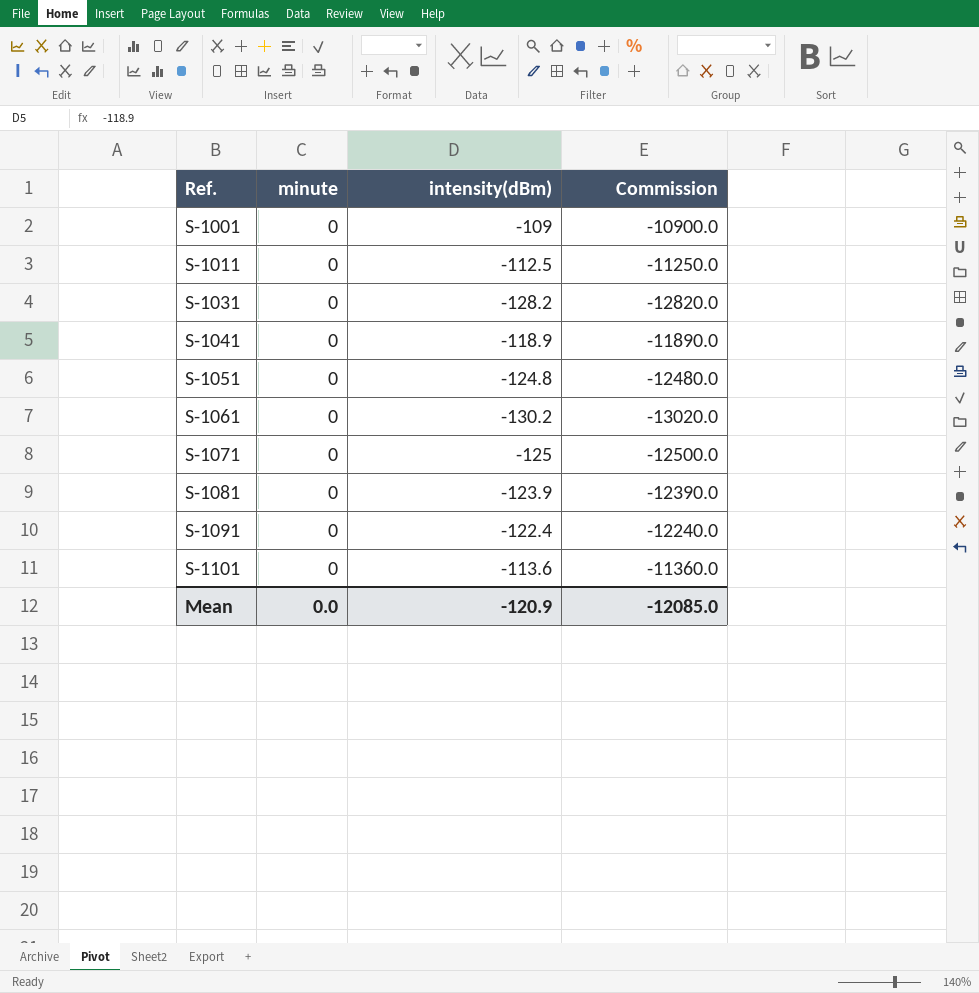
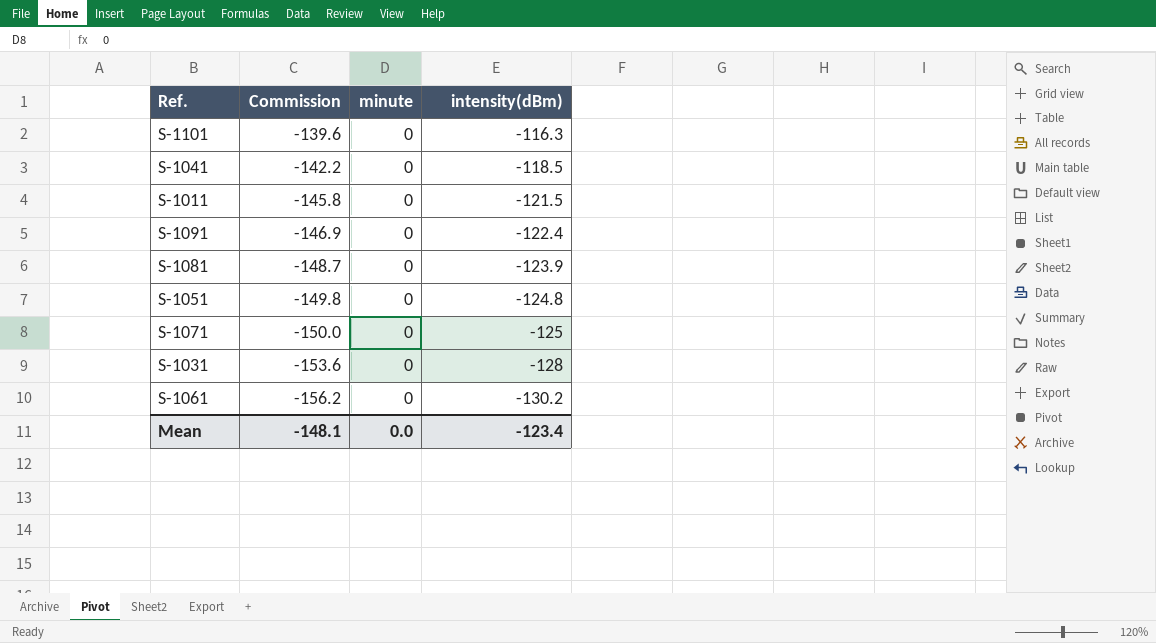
row order: Ref. ascending -> Commission descending
column Commission | formula: [intensity(dBm)] * 100 -> [intensity(dBm)] * 1.2
column Commission | position: 4 -> 2
row S-1001: 0 | -109 | -10900.0 -> none
S-1101 | intensity(dBm): -113.6 -> -116.3
S-1041 | intensity(dBm): -118.9 -> -118.5
S-1011 | intensity(dBm): -112.5 -> -121.5
S-1031 | intensity(dBm): -128.2 -> -128
Mean | Commission: -12085.0 -> -148.1
Mean | intensity(dBm): -120.9 -> -123.4

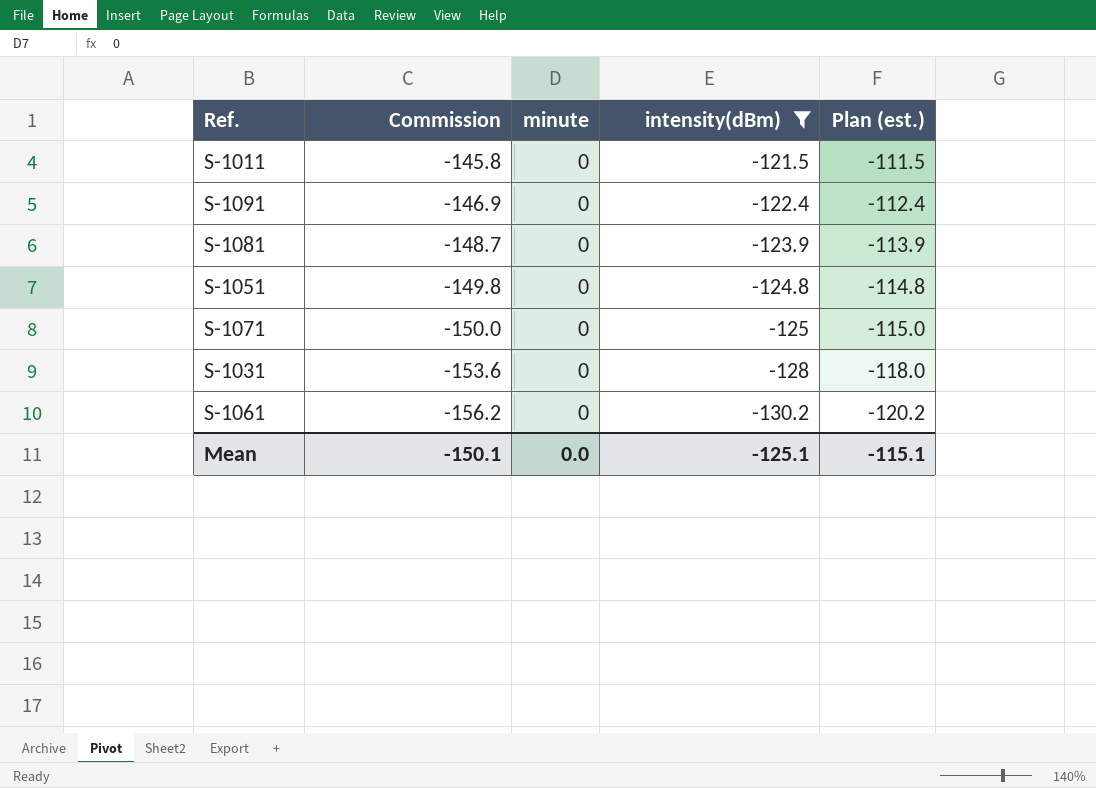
filter: none -> intensity(dBm) <= -121.5
column Plan (est.) | formula: none -> [intensity(dBm)] + 10
Mean | Commission: -148.1 -> -150.1
Mean | intensity(dBm): -123.4 -> -125.1

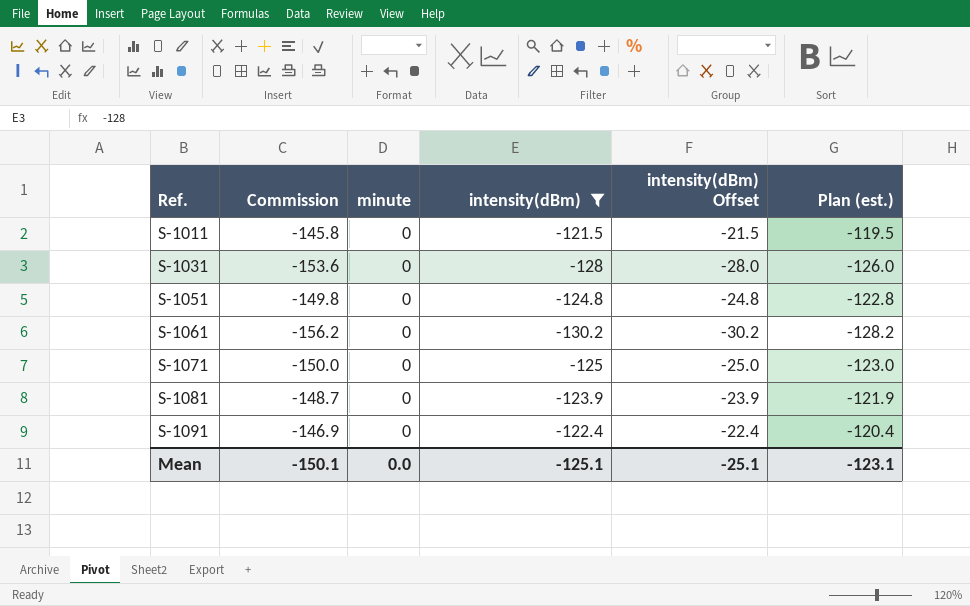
row order: Commission descending -> Ref. ascending
column intensity(dBm) Offset | formula: none -> [intensity(dBm)] + 100
column Plan (est.) | formula: [intensity(dBm)] + 10 -> [intensity(dBm)] + 2
Mean | Plan (est.): -115.1 -> -123.1

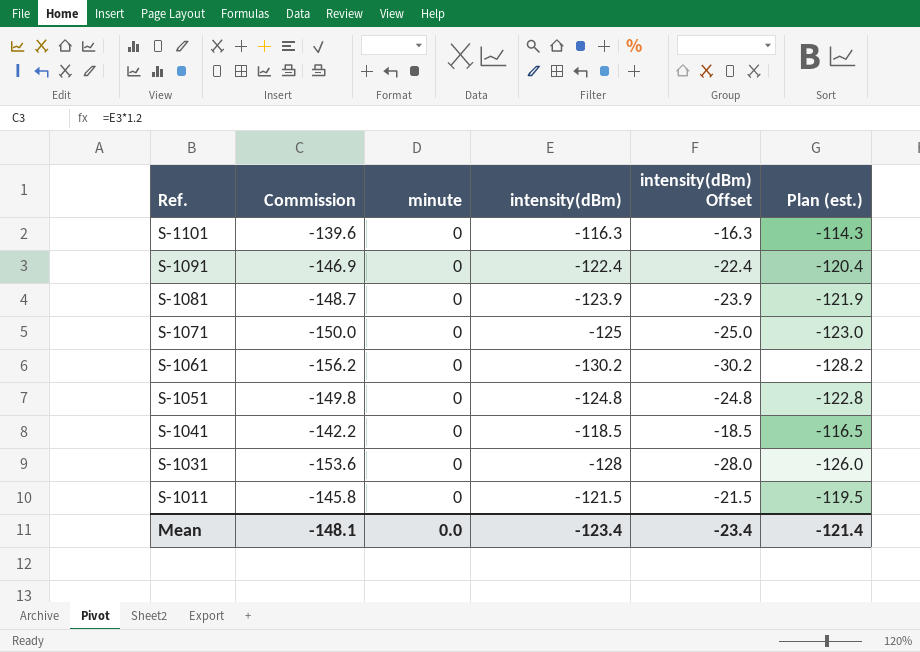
filter: intensity(dBm) <= -121.5 -> none
row order: Ref. ascending -> Ref. descending
Mean | Commission: -150.1 -> -148.1
Mean | intensity(dBm): -125.1 -> -123.4
Mean | intensity(dBm) Offset: -25.1 -> -23.4
Mean | Plan (est.): -123.1 -> -121.4

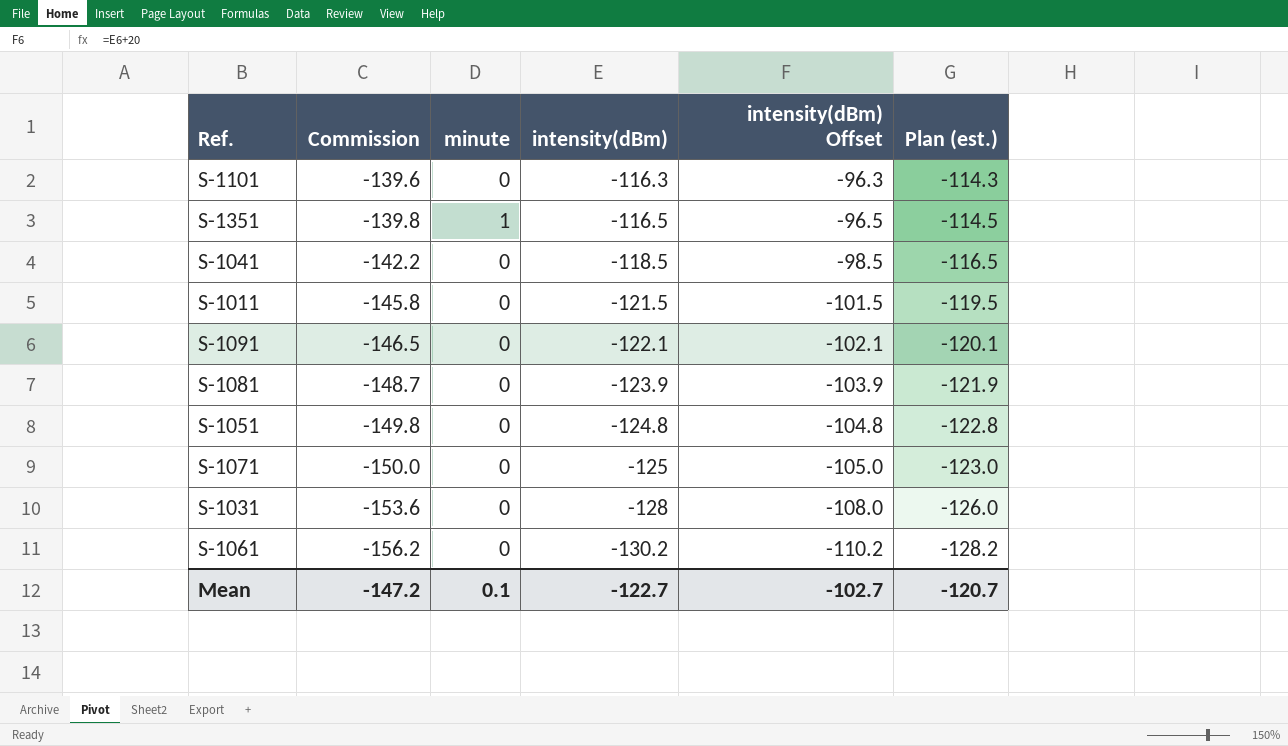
row order: Ref. descending -> Commission descending
column intensity(dBm) Offset | formula: [intensity(dBm)] + 100 -> [intensity(dBm)] + 20
row S-1351: none -> -139.8 | 1 | -116.5 | -96.5 | -114.5
S-1091 | Commission: -146.9 -> -146.5
S-1091 | intensity(dBm): -122.4 -> -122.1
S-1091 | Plan (est.): -120.4 -> -120.1
Mean | Commission: -148.1 -> -147.2
Mean | minute: 0.0 -> 0.1
Mean | intensity(dBm): -123.4 -> -122.7
Mean | intensity(dBm) Offset: -23.4 -> -102.7
Mean | Plan (est.): -121.4 -> -120.7

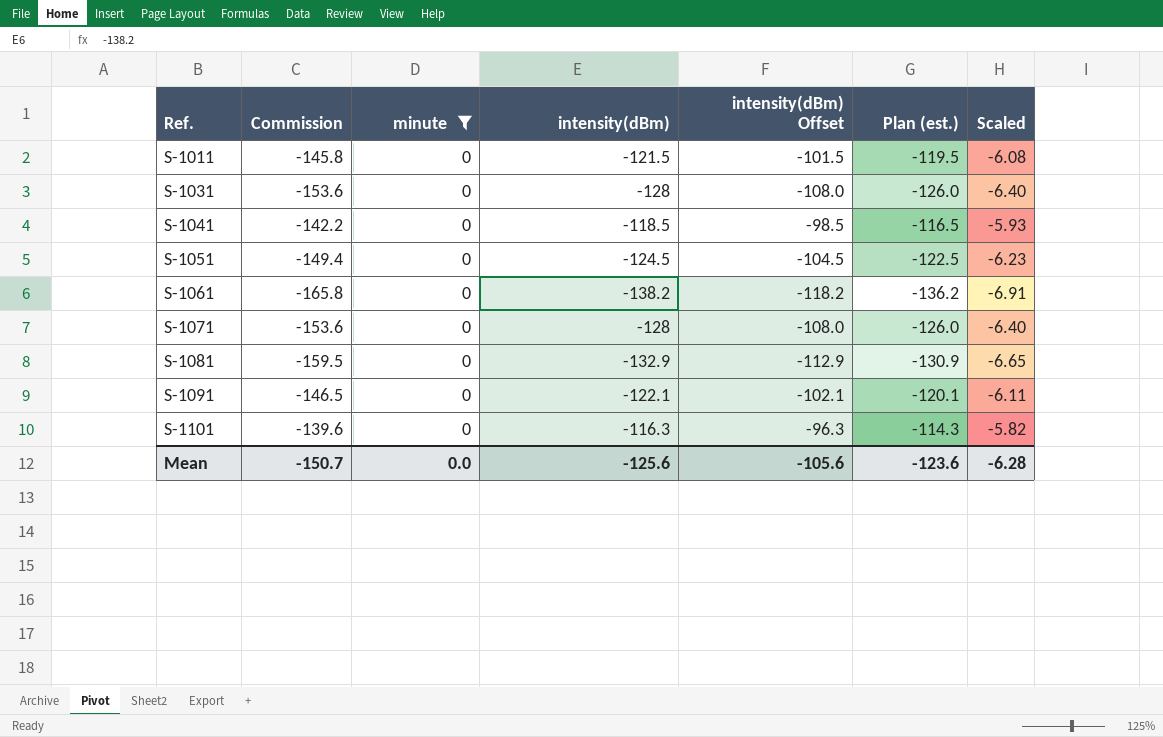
filter: none -> minute = 0
row order: Commission descending -> Ref. ascending
column Scaled | formula: none -> [intensity(dBm)] * 0.05
S-1051 | Commission: -149.8 -> -149.4
S-1051 | intensity(dBm): -124.8 -> -124.5
S-1051 | intensity(dBm) Offset: -104.8 -> -104.5
S-1051 | Plan (est.): -122.8 -> -122.5
S-1061 | Commission: -156.2 -> -165.8
S-1061 | intensity(dBm): -130.2 -> -138.2
S-1061 | intensity(dBm) Offset: -110.2 -> -118.2
S-1061 | Plan (est.): -128.2 -> -136.2
S-1071 | Commission: -150.0 -> -153.6
S-1071 | intensity(dBm): -125 -> -128
S-1071 | intensity(dBm) Offset: -105.0 -> -108.0
S-1071 | Plan (est.): -123.0 -> -126.0
S-1081 | Commission: -148.7 -> -159.5
S-1081 | intensity(dBm): -123.9 -> -132.9
S-1081 | intensity(dBm) Offset: -103.9 -> -112.9
S-1081 | Plan (est.): -121.9 -> -130.9
Mean | Commission: -147.2 -> -150.7
Mean | minute: 0.1 -> 0.0
Mean | intensity(dBm): -122.7 -> -125.6
Mean | intensity(dBm) Offset: -102.7 -> -105.6
Mean | Plan (est.): -120.7 -> -123.6

